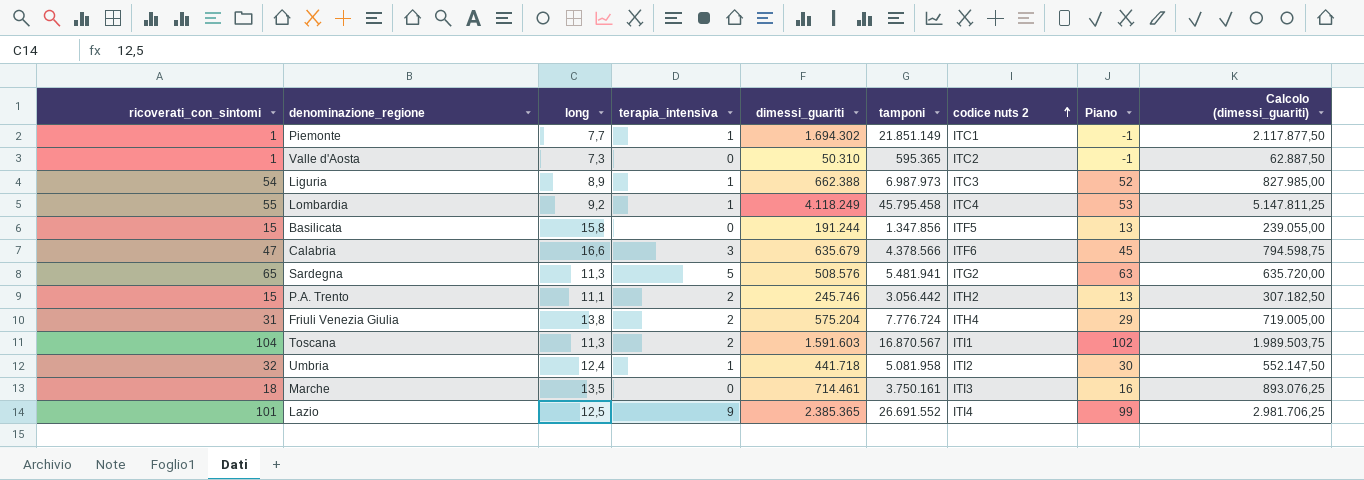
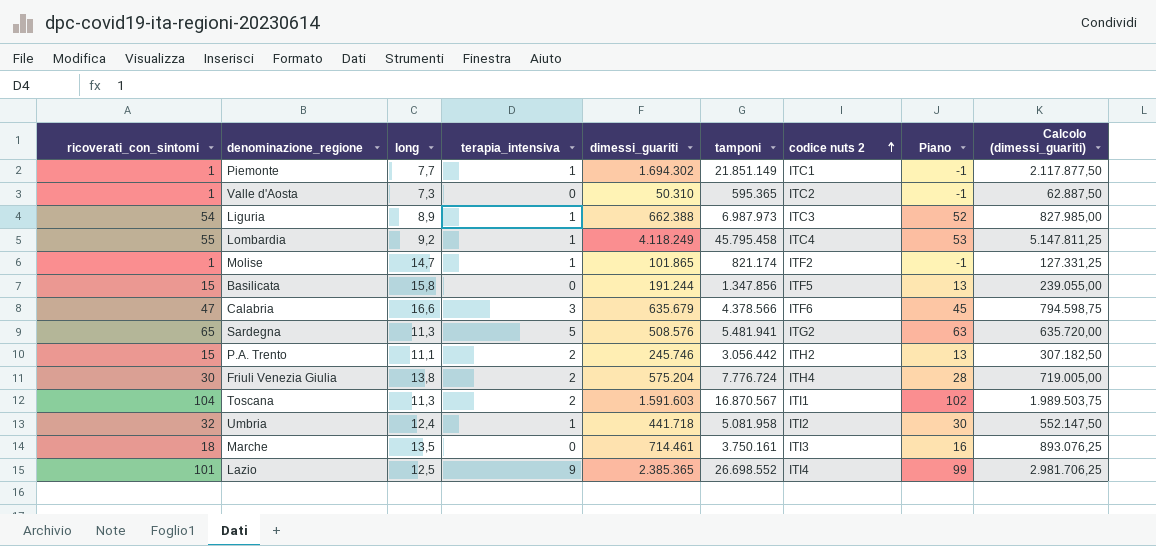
row Molise: none -> 1 | 14,7 | 1 | 101.865 | 821.174 | ITF2 | -1 | 127.331,25
Friuli Venezia Giulia | ricoverati_con_sintomi: 31 -> 30
Friuli Venezia Giulia | Piano: 29 -> 28
Lazio | tamponi: 26.691.552 -> 26.698.552

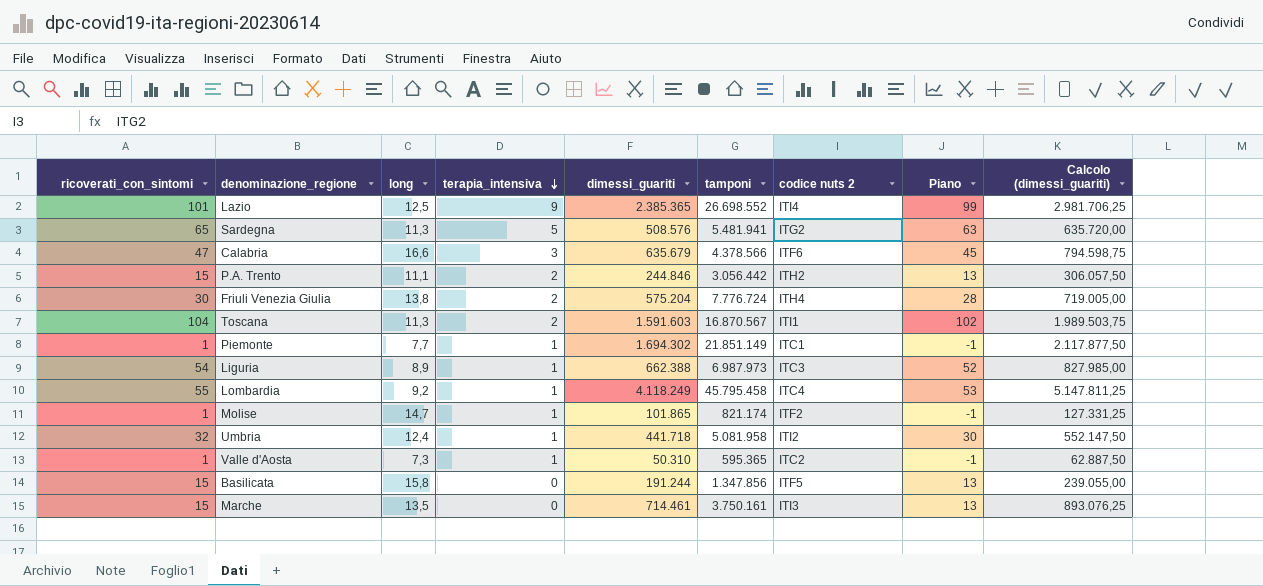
row order: codice nuts 2 ascending -> terapia_intensiva descending
P.A. Trento | dimessi_guariti: 245.746 -> 244.846
P.A. Trento | Calcolo (dimessi_guariti): 307.182,50 -> 306.057,50
Valle d'Aosta | terapia_intensiva: 0 -> 1
Marche | ricoverati_con_sintomi: 18 -> 15
Marche | Piano: 16 -> 13

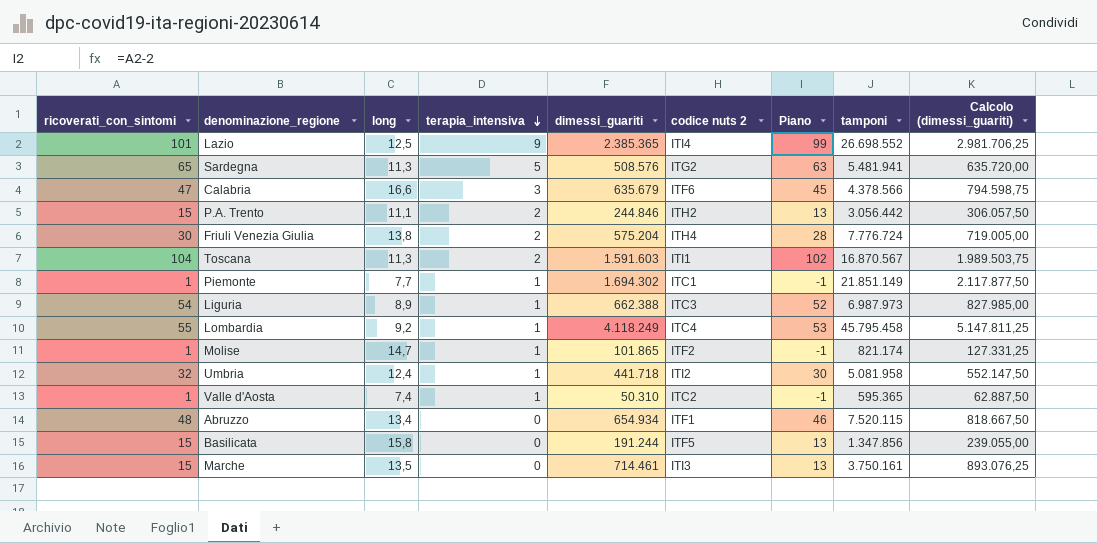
column tamponi | position: 6 -> 8
Valle d'Aosta | long: 7,3 -> 7,4
row Abruzzo: none -> 48 | 13,4 | 0 | 654.934 | ITF1 | 46 | 7.520.115 | 818.667,50

